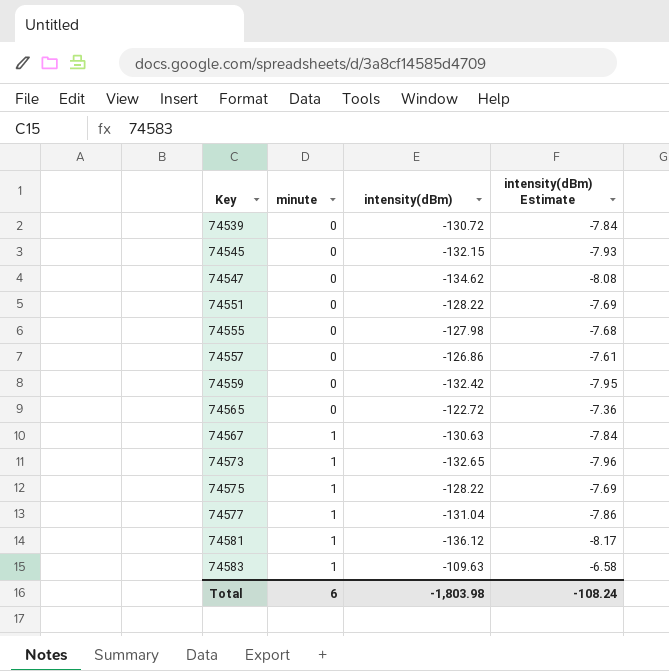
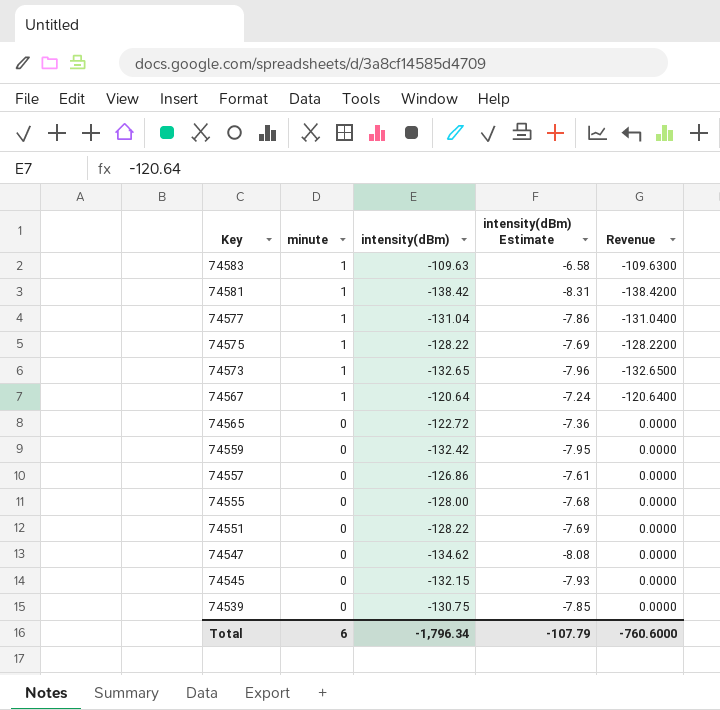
row order: Key ascending -> Key descending
column Revenue | formula: none -> [minute] * [intensity(dBm)]
74581 | intensity(dBm): -136.12 -> -138.42
74581 | intensity(dBm) Estimate: -8.17 -> -8.31
74567 | intensity(dBm): -130.63 -> -120.64
74567 | intensity(dBm) Estimate: -7.84 -> -7.24
74555 | intensity(dBm): -127.98 -> -128.00
74539 | intensity(dBm): -130.72 -> -130.75
74539 | intensity(dBm) Estimate: -7.84 -> -7.85
Total | intensity(dBm): -1,803.98 -> -1,796.34
Total | intensity(dBm) Estimate: -108.24 -> -107.79

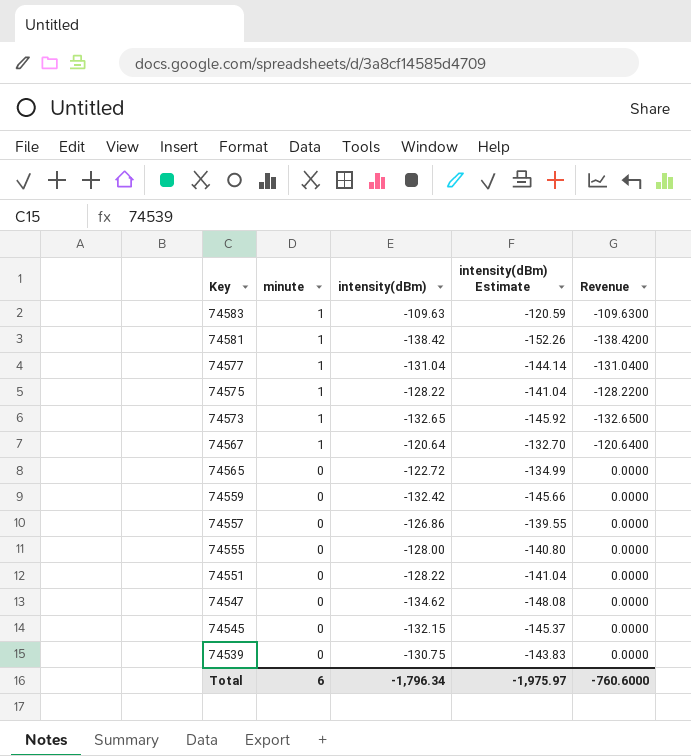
column intensity(dBm) Estimate | formula: [intensity(dBm)] * 0.06 -> [intensity(dBm)] * 1.1
Total | intensity(dBm) Estimate: -107.79 -> -1,975.97

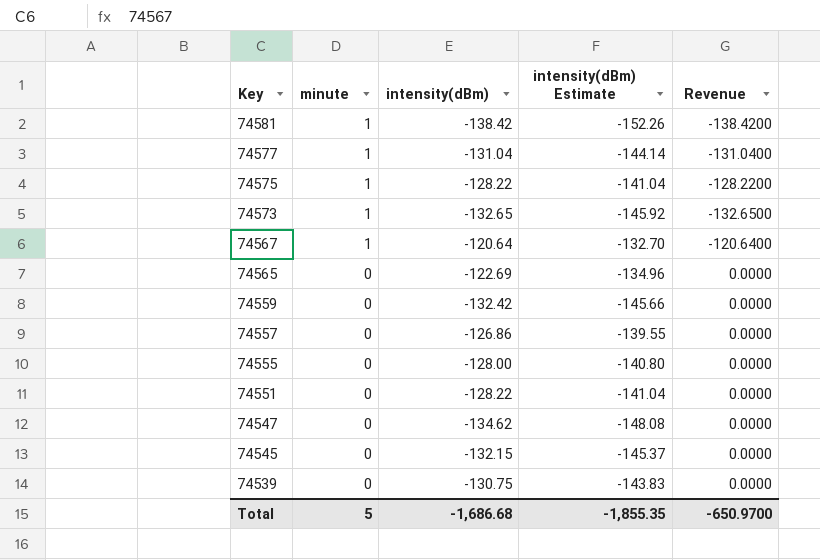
row 74583: 1 | -109.63 | -120.59 | -109.6300 -> none
74565 | intensity(dBm): -122.72 -> -122.69
74565 | intensity(dBm) Estimate: -134.99 -> -134.96
Total | minute: 6 -> 5
Total | intensity(dBm): -1,796.34 -> -1,686.68
Total | intensity(dBm) Estimate: -1,975.97 -> -1,855.35
Total | Revenue: -760.6000 -> -650.9700

